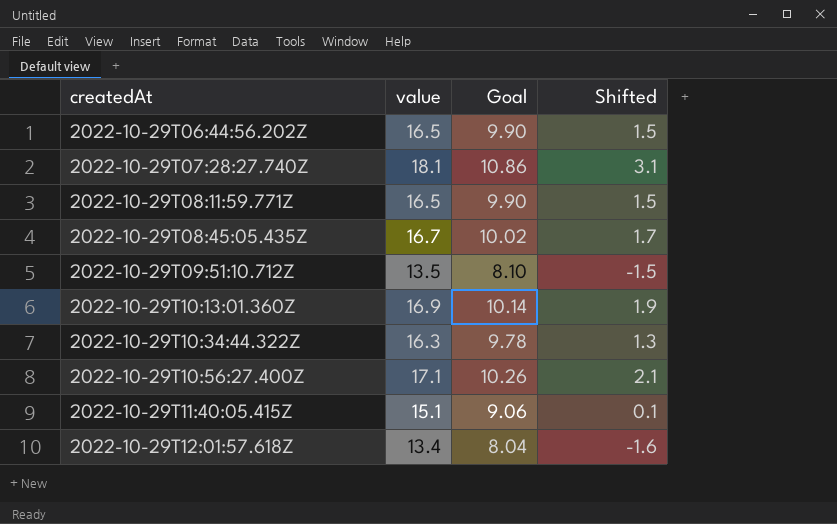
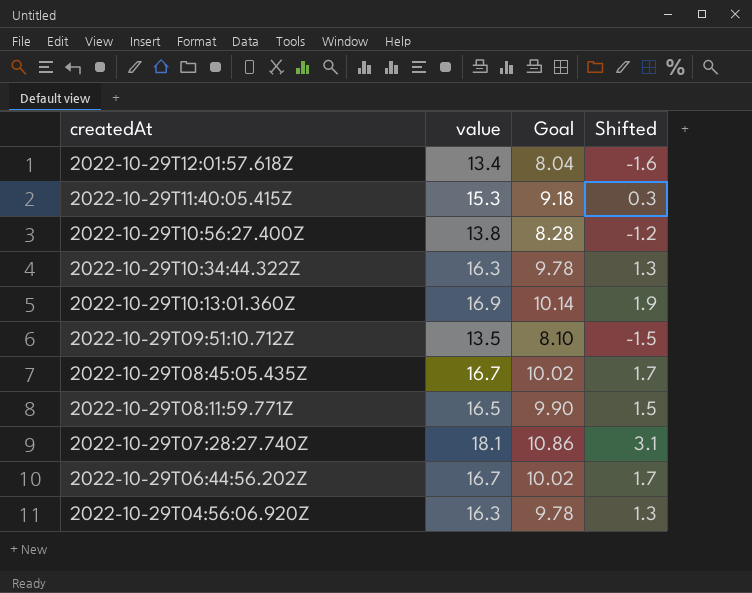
row order: createdAt ascending -> createdAt descending
2022-10-29T11:40:05.415Z | value: 15.1 -> 15.3
2022-10-29T11:40:05.415Z | Goal: 9.06 -> 9.18
2022-10-29T11:40:05.415Z | Shifted: 0.1 -> 0.3
2022-10-29T10:56:27.400Z | value: 17.1 -> 13.8
2022-10-29T10:56:27.400Z | Goal: 10.26 -> 8.28
2022-10-29T10:56:27.400Z | Shifted: 2.1 -> -1.2
2022-10-29T06:44:56.202Z | value: 16.5 -> 16.7
2022-10-29T06:44:56.202Z | Goal: 9.90 -> 10.02
2022-10-29T06:44:56.202Z | Shifted: 1.5 -> 1.7
row 2022-10-29T04:56:06.920Z: none -> 16.3 | 9.78 | 1.3

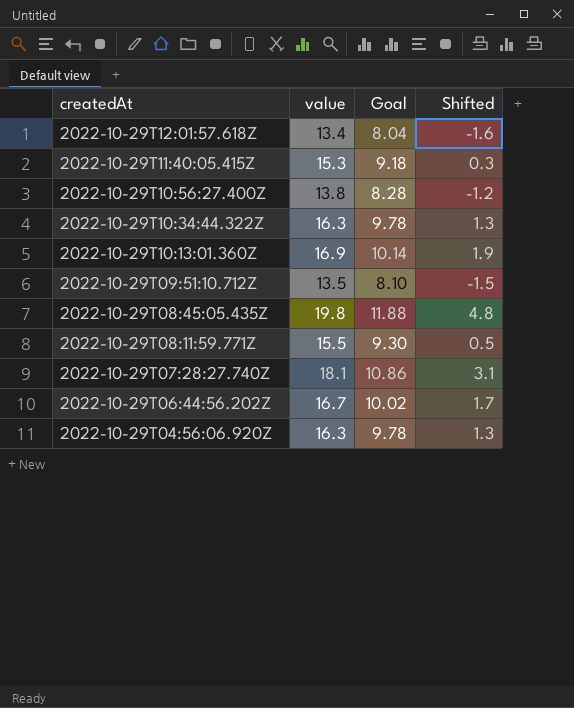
2022-10-29T08:45:05.435Z | value: 16.7 -> 19.8
2022-10-29T08:45:05.435Z | Goal: 10.02 -> 11.88
2022-10-29T08:45:05.435Z | Shifted: 1.7 -> 4.8
2022-10-29T08:11:59.771Z | value: 16.5 -> 15.5
2022-10-29T08:11:59.771Z | Goal: 9.90 -> 9.30
2022-10-29T08:11:59.771Z | Shifted: 1.5 -> 0.5

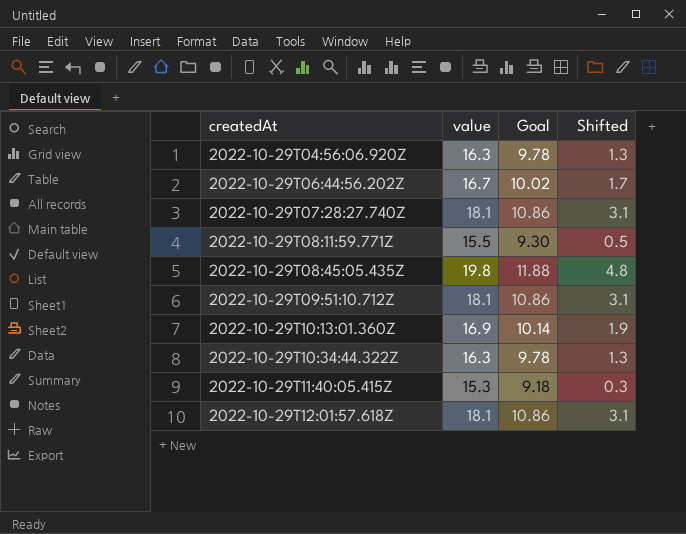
row order: createdAt descending -> createdAt ascending
row 2022-10-29T10:56:27.400Z: 13.8 | 8.28 | -1.2 -> none
2022-10-29T09:51:10.712Z | value: 13.5 -> 18.1
2022-10-29T09:51:10.712Z | Goal: 8.10 -> 10.86
2022-10-29T09:51:10.712Z | Shifted: -1.5 -> 3.1
2022-10-29T12:01:57.618Z | value: 13.4 -> 18.1
2022-10-29T12:01:57.618Z | Goal: 8.04 -> 10.86
2022-10-29T12:01:57.618Z | Shifted: -1.6 -> 3.1

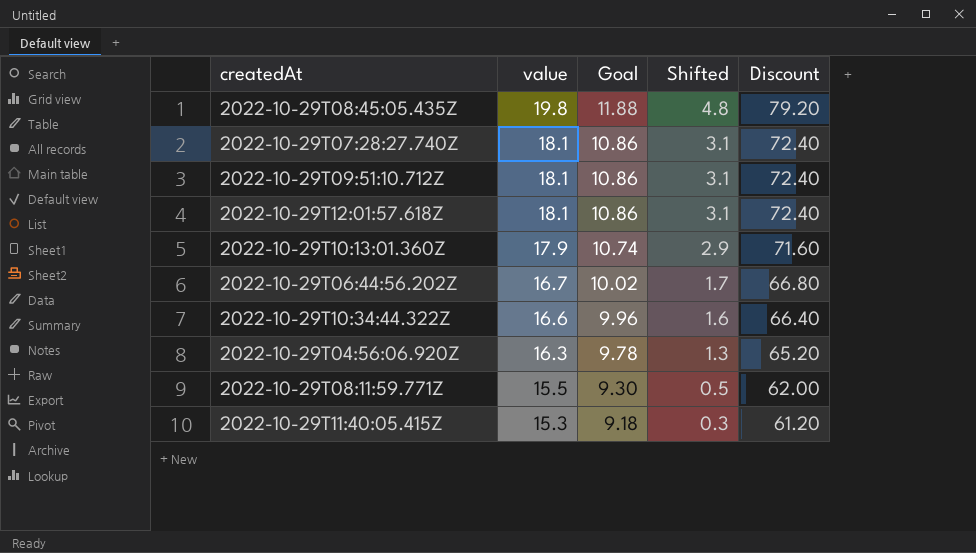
row order: createdAt ascending -> value descending
column Discount | formula: none -> [value] * 4
2022-10-29T10:13:01.360Z | value: 16.9 -> 17.9
2022-10-29T10:13:01.360Z | Goal: 10.14 -> 10.74
2022-10-29T10:13:01.360Z | Shifted: 1.9 -> 2.9
2022-10-29T10:34:44.322Z | value: 16.3 -> 16.6
2022-10-29T10:34:44.322Z | Goal: 9.78 -> 9.96
2022-10-29T10:34:44.322Z | Shifted: 1.3 -> 1.6

